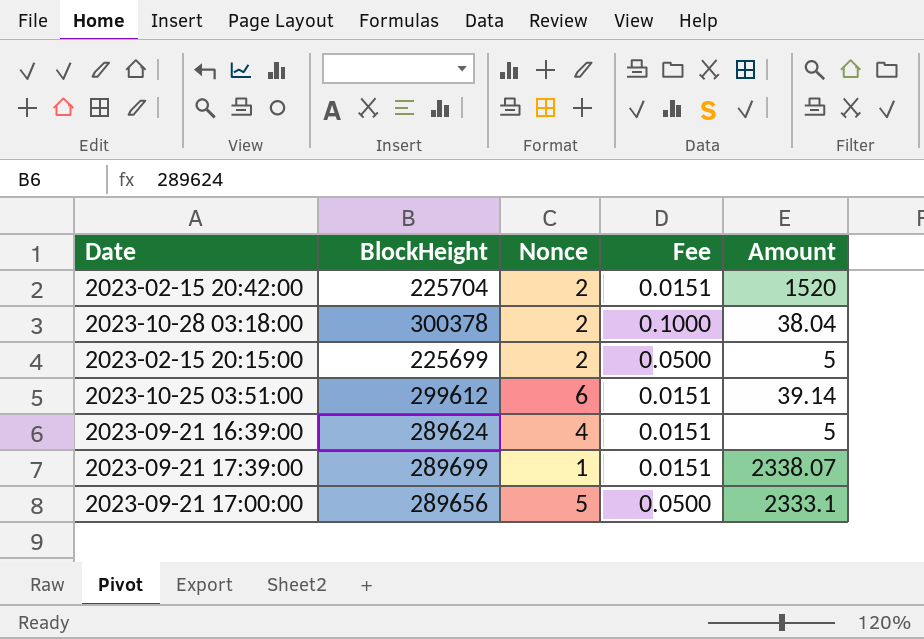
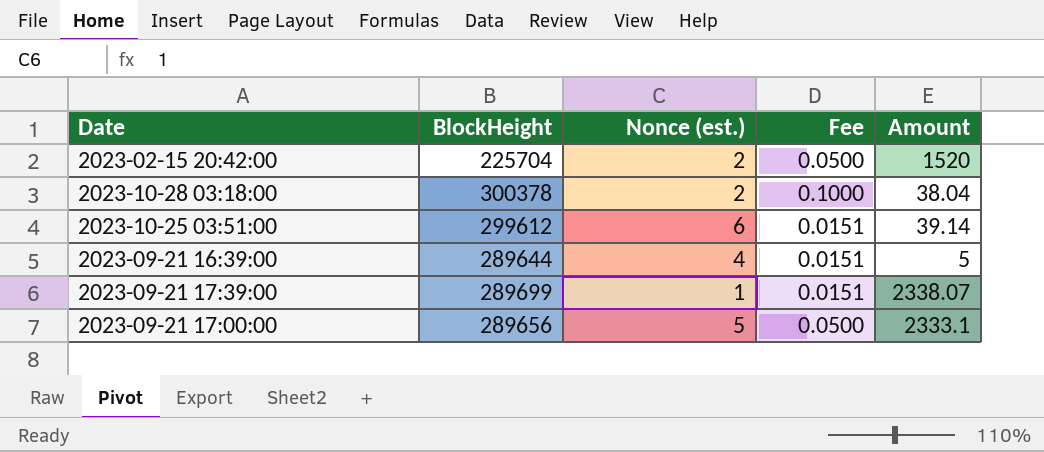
column name: Nonce -> Nonce (est.)
row 2023-02-15 20:15:00: 225699 | 2 | 0.0500 | 5 -> none
2023-02-15 20:42:00 | Fee: 0.0151 -> 0.0500
2023-09-21 16:39:00 | BlockHeight: 289624 -> 289644

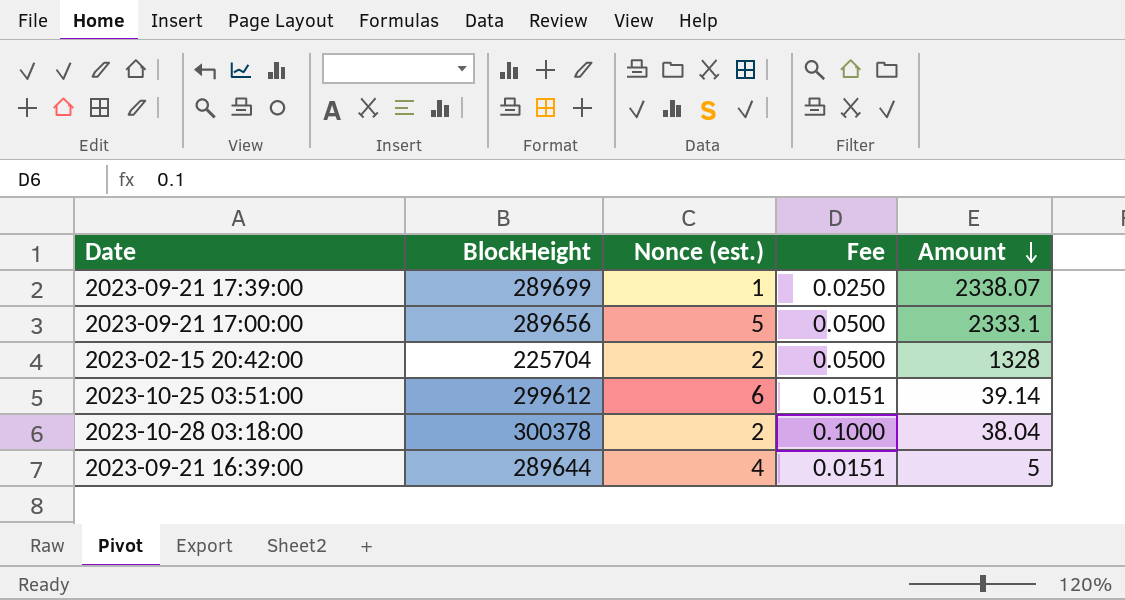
row order: none -> Amount descending
2023-09-21 17:39:00 | Fee: 0.0151 -> 0.0250
2023-02-15 20:42:00 | Amount: 1520 -> 1328

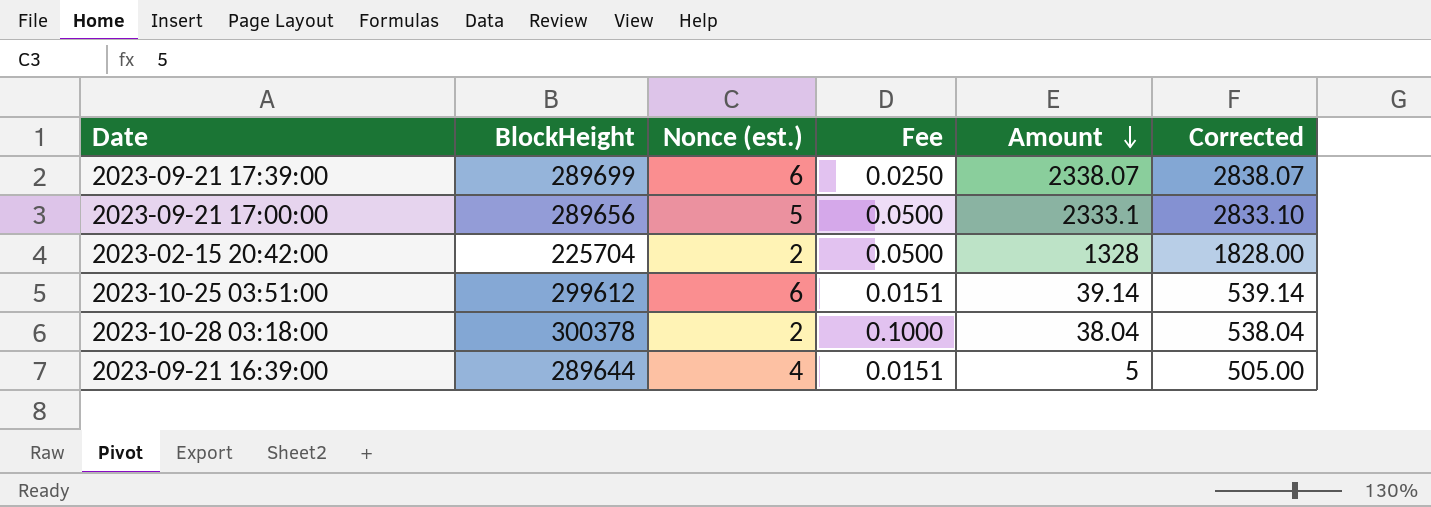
column Corrected | formula: none -> [Amount] + 500
2023-09-21 17:39:00 | Nonce (est.): 1 -> 6

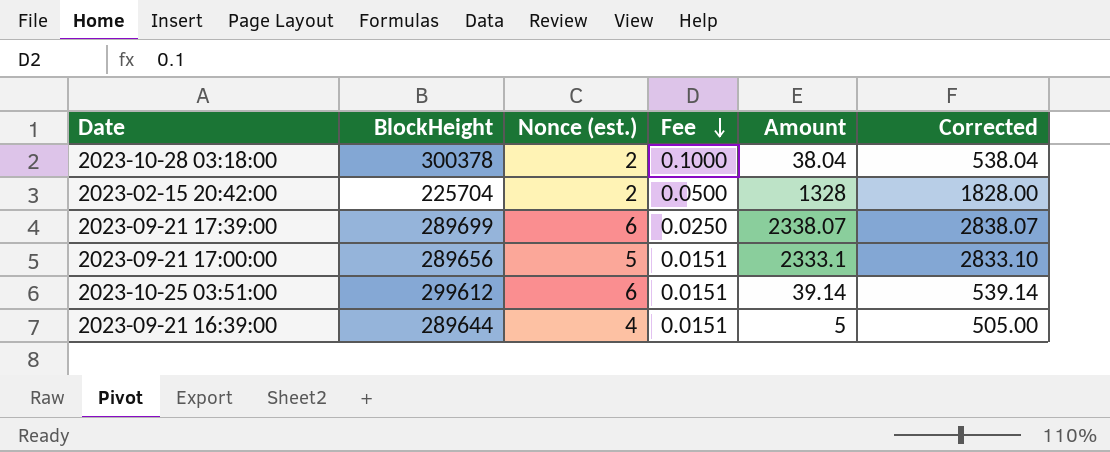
row order: Amount descending -> Fee descending
2023-09-21 17:00:00 | Fee: 0.0500 -> 0.0151

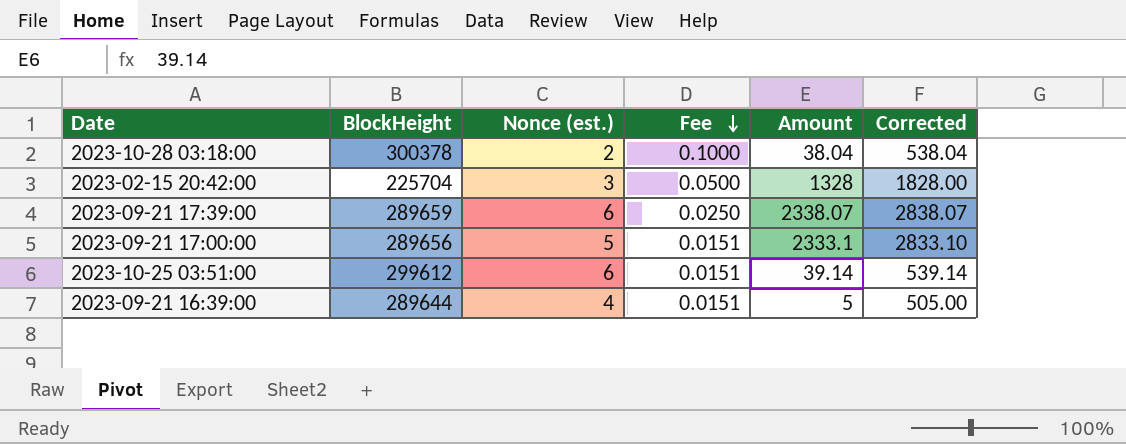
2023-02-15 20:42:00 | Nonce (est.): 2 -> 3
2023-09-21 17:39:00 | BlockHeight: 289699 -> 289659

